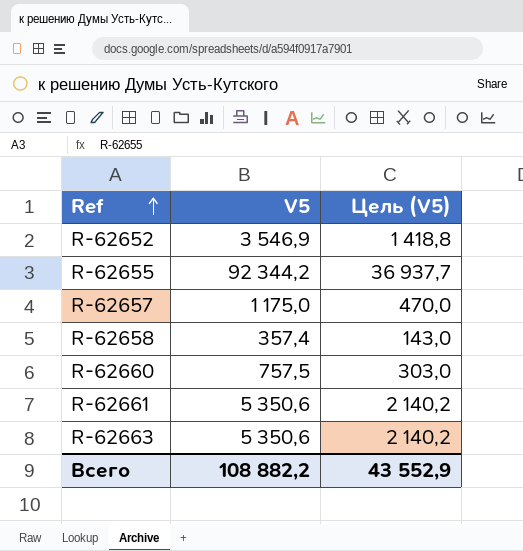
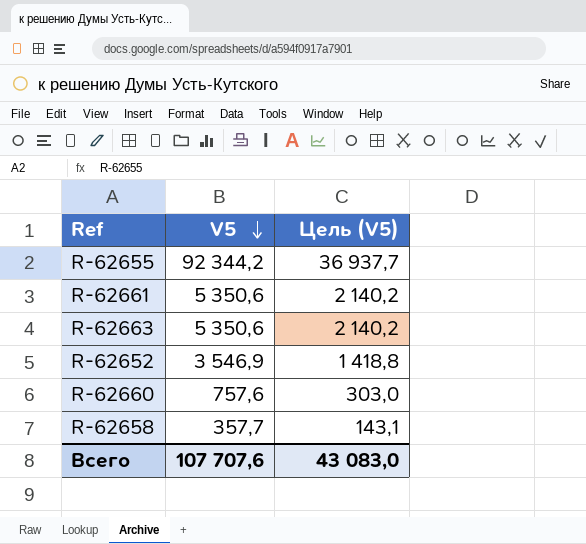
row order: Ref ascending -> V5 descending
row R-62657: 1 175,0 | 470,0 -> none
R-62660 | V5: 757,5 -> 757,6
R-62658 | V5: 357,4 -> 357,7
R-62658 | Цель (V5): 143,0 -> 143,1
Всего | V5: 108 882,2 -> 107 707,6
Всего | Цель (V5): 43 552,9 -> 43 083,0

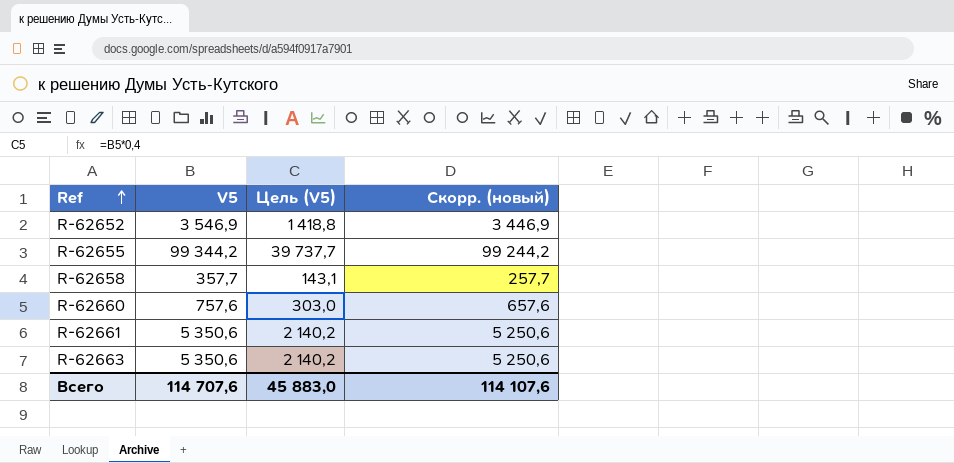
row order: V5 descending -> Ref ascending
column Скорр. (новый) | formula: none -> [V5] - 100
R-62655 | V5: 92 344,2 -> 99 344,2
R-62655 | Цель (V5): 36 937,7 -> 39 737,7
Всего | V5: 107 707,6 -> 114 707,6
Всего | Цель (V5): 43 083,0 -> 45 883,0

